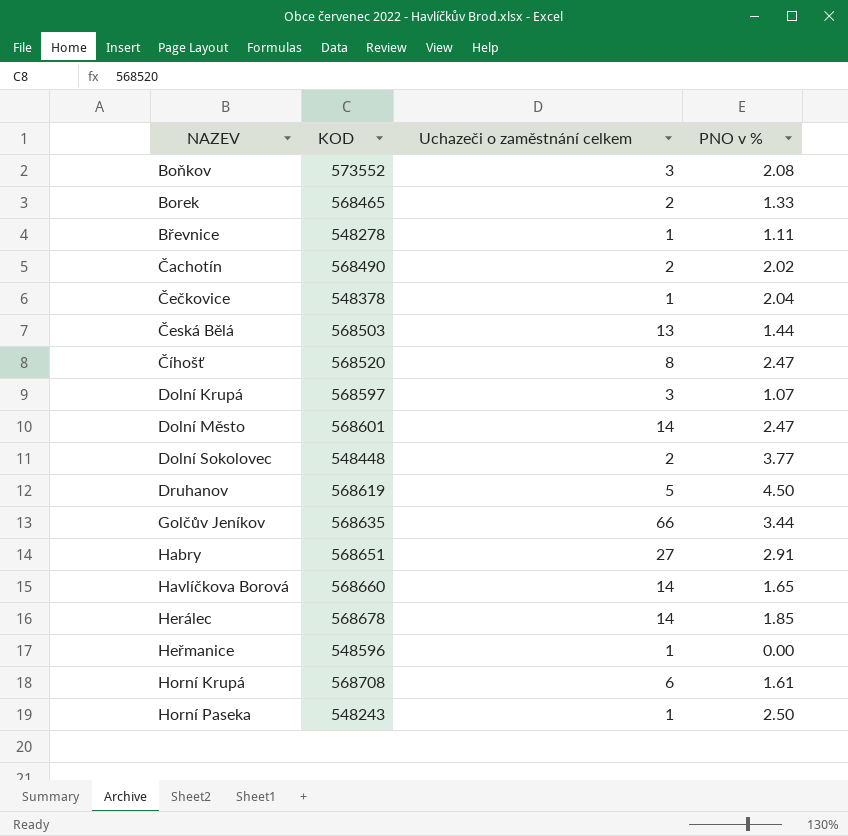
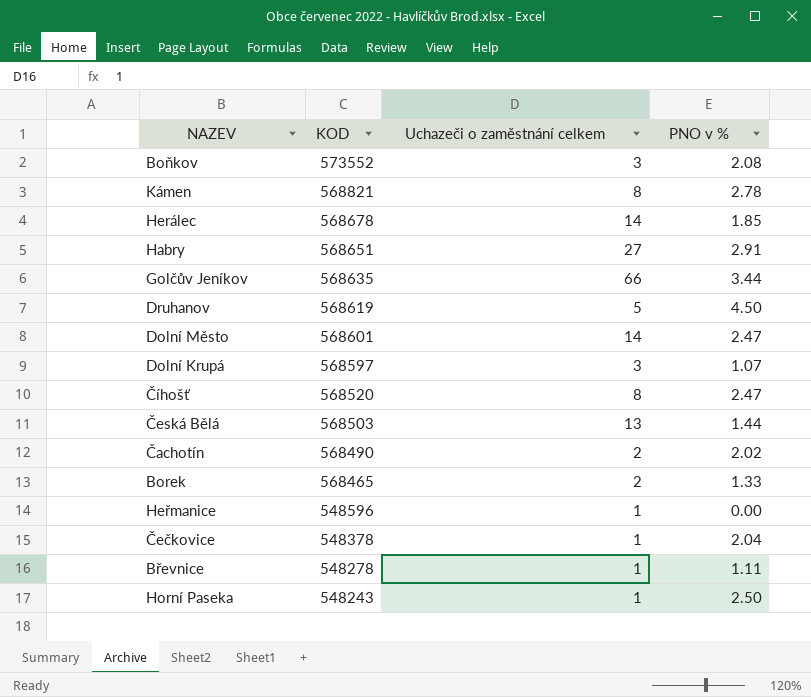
row order: NAZEV ascending -> KOD descending
row Dolní Sokolovec: 548448 | 2 | 3.77 -> none
row Havlíčkova Borová: 568660 | 14 | 1.65 -> none
row Horní Krupá: 568708 | 6 | 1.61 -> none
row Kámen: none -> 568821 | 8 | 2.78

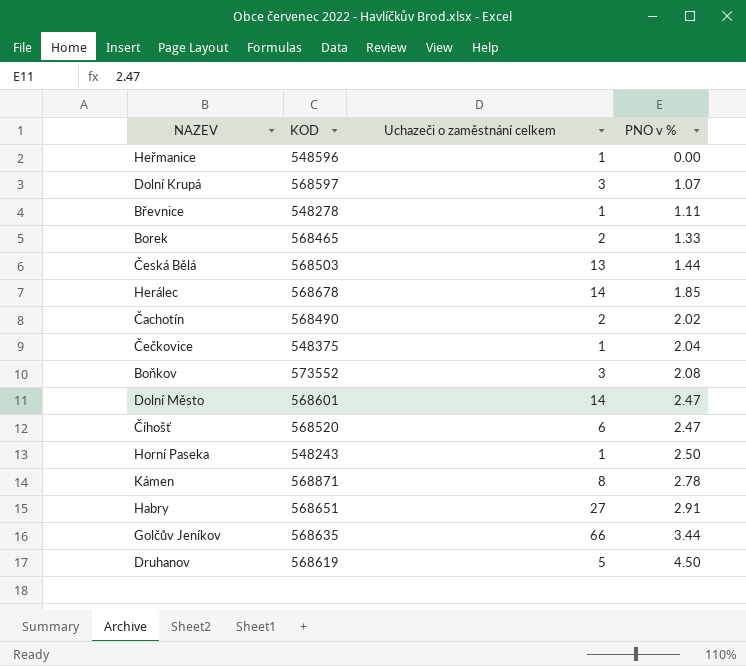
row order: KOD descending -> PNO v % ascending
Čečkovice | KOD: 548378 -> 548375
Číhošť | Uchazeči o zaměstnání celkem: 8 -> 6
Kámen | KOD: 568821 -> 568871

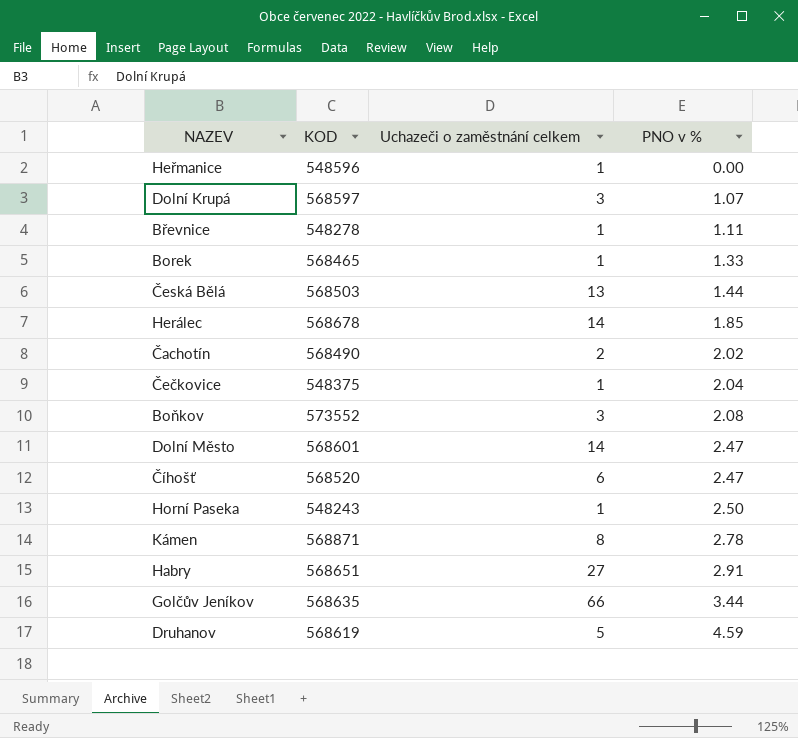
Borek | Uchazeči o zaměstnání celkem: 2 -> 1
Druhanov | PNO v %: 4.50 -> 4.59

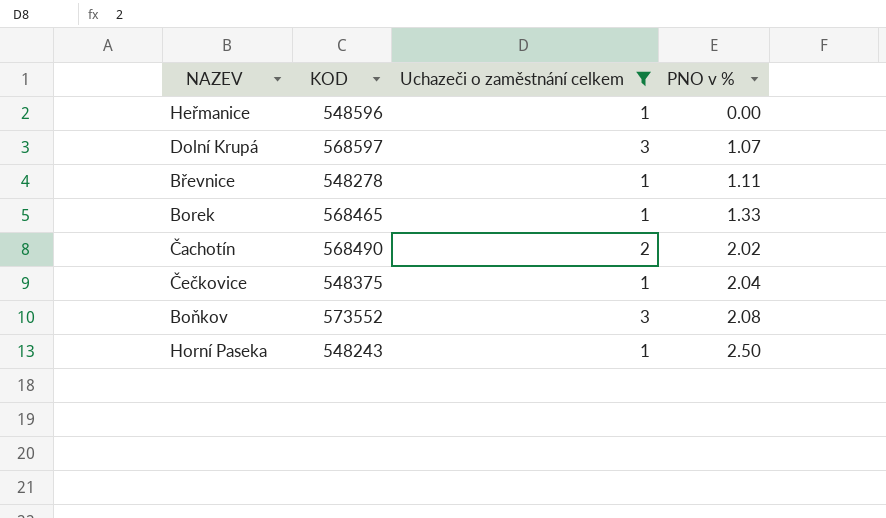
filter: none -> Uchazeči o zaměstnání celkem <= 3

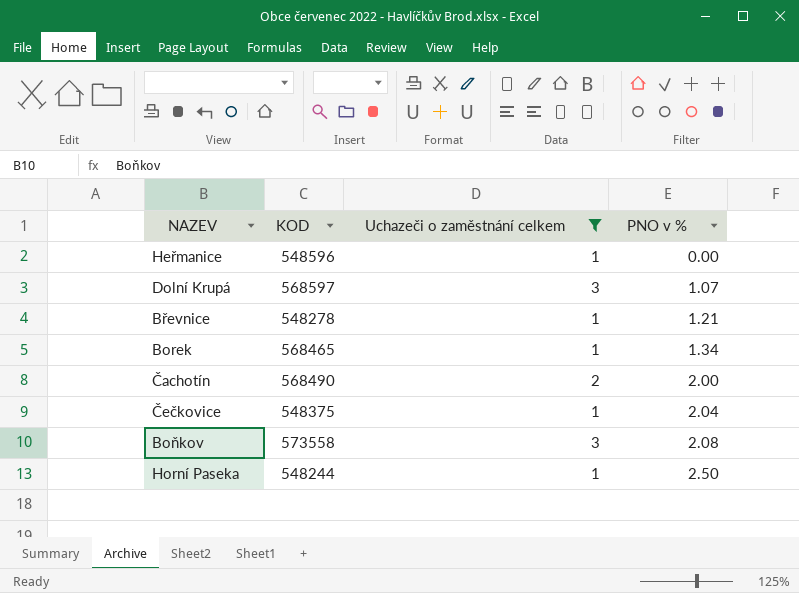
Břevnice | PNO v %: 1.11 -> 1.21
Borek | PNO v %: 1.33 -> 1.34
Čachotín | PNO v %: 2.02 -> 2.00
Boňkov | KOD: 573552 -> 573558
Horní Paseka | KOD: 548243 -> 548244

